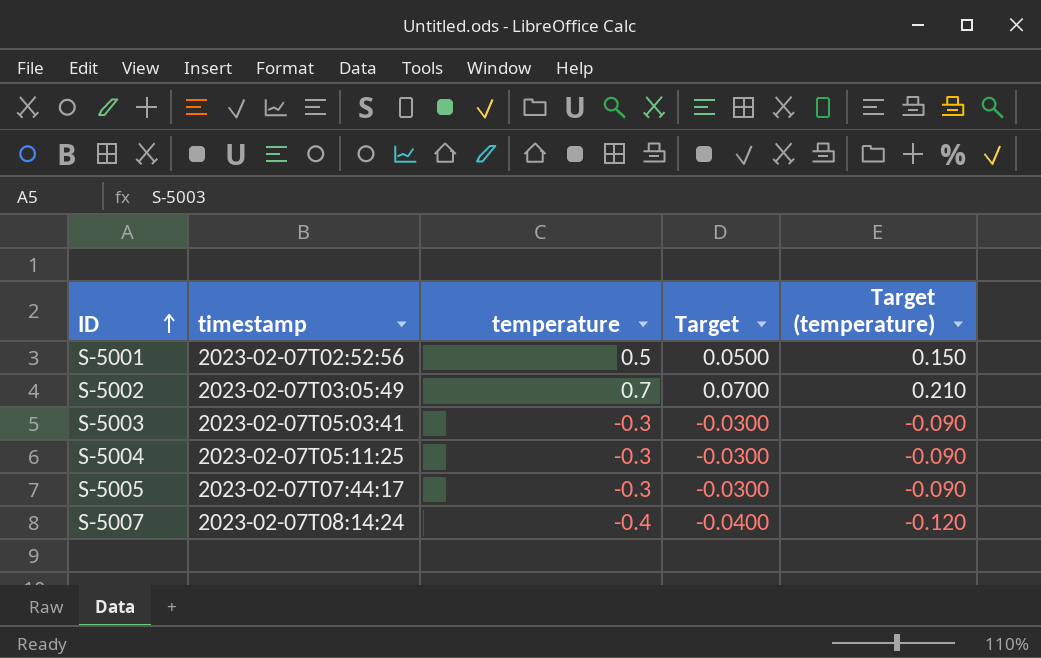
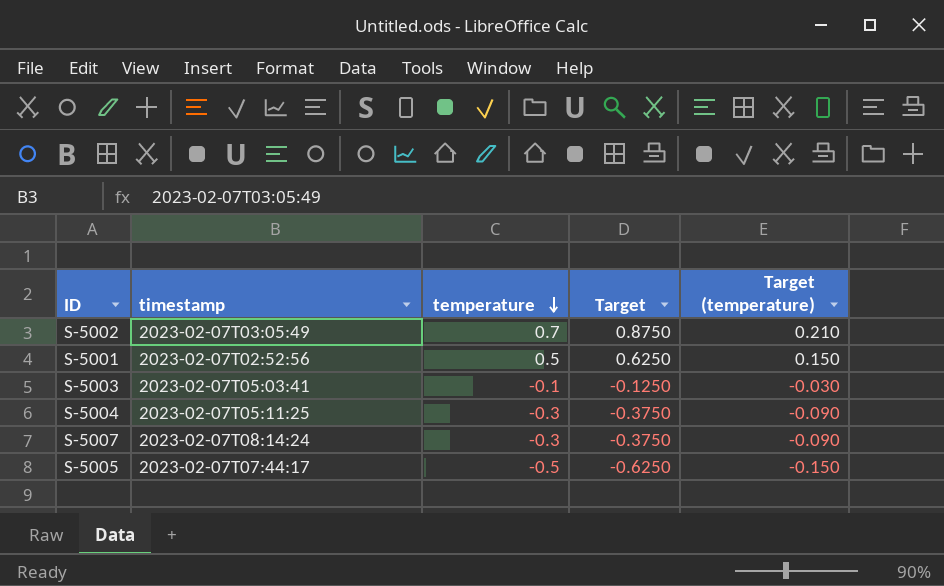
row order: ID ascending -> temperature descending
column Target | formula: [temperature] * 0.1 -> [temperature] * 1.25
S-5003 | temperature: -0.3 -> -0.1
S-5003 | Target (temperature): -0.090 -> -0.030
S-5007 | temperature: -0.4 -> -0.3
S-5007 | Target (temperature): -0.120 -> -0.090
S-5005 | temperature: -0.3 -> -0.5
S-5005 | Target (temperature): -0.090 -> -0.150

